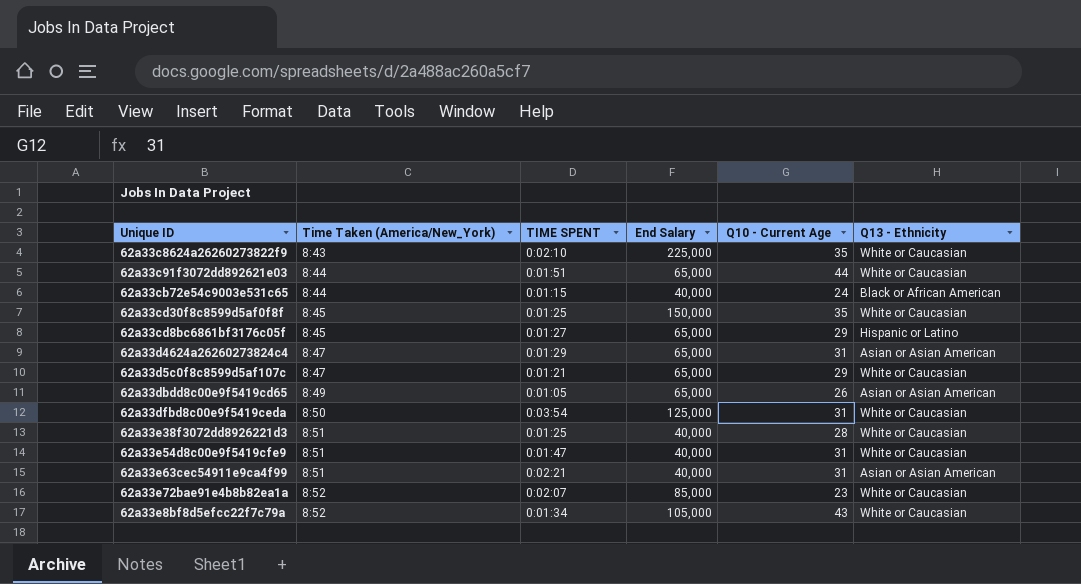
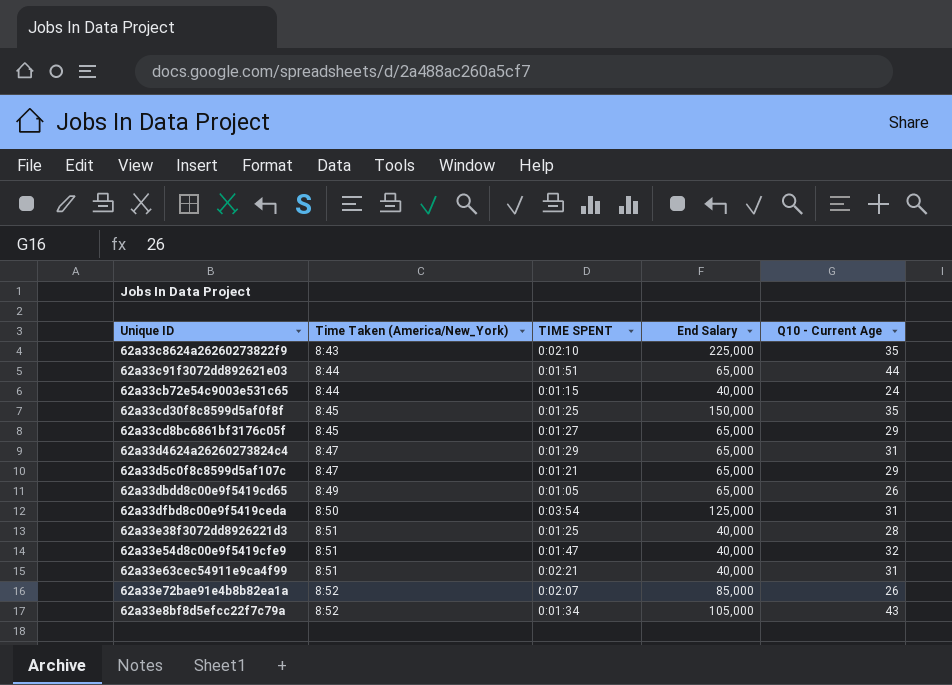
column Q13 - Ethnicity | position: 6 -> none
62a33e54d8c00e9f5419cfe9 | Q10 - Current Age: 31 -> 32
62a33e72bae91e4b8b82ea1a | Q10 - Current Age: 23 -> 26

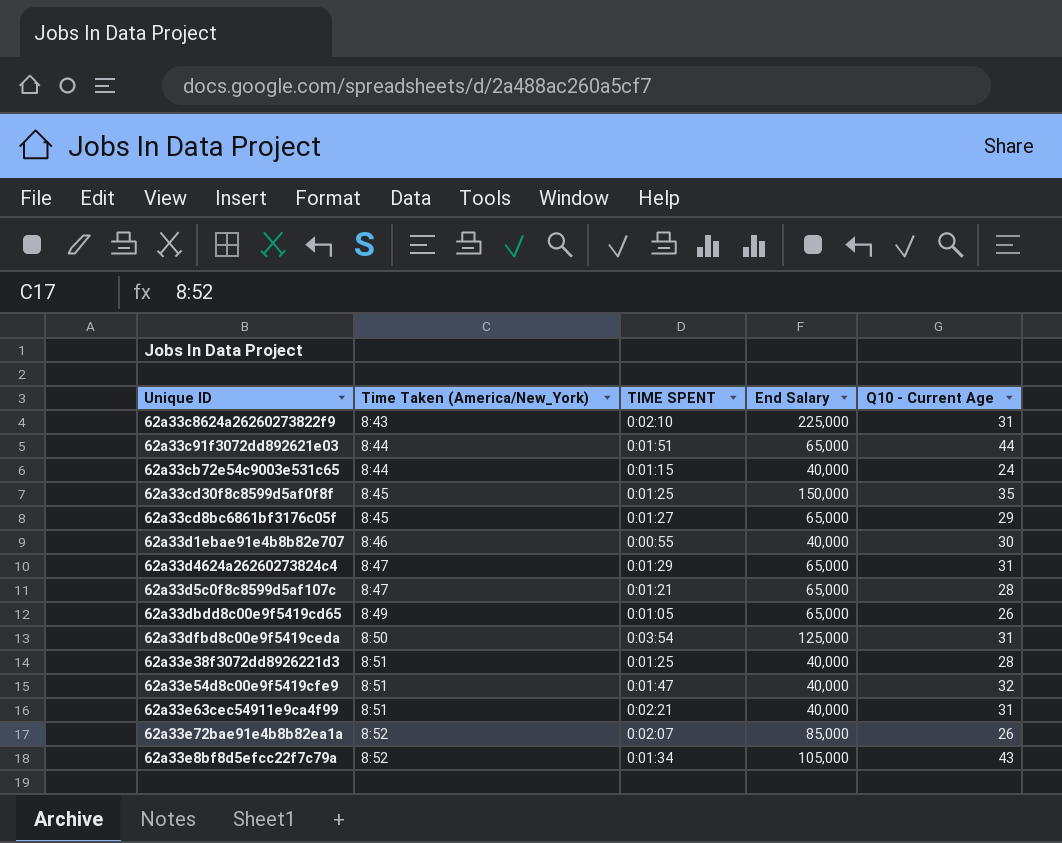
62a33c8624a26260273822f9 | Q10 - Current Age: 35 -> 31
row 62a33d1ebae91e4b8b82e707: none -> 8:46 | 0:00:55 | 40,000 | 30
62a33d5c0f8c8599d5af107c | Q10 - Current Age: 29 -> 28

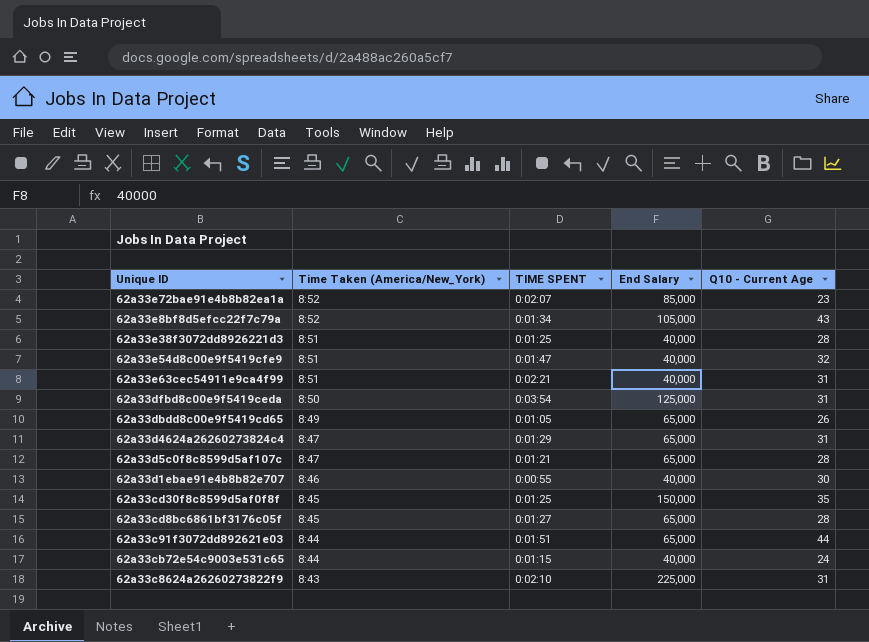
row order: Time Taken (America/New_York) ascending -> Time Taken (America/New_York) descending
62a33e72bae91e4b8b82ea1a | Q10 - Current Age: 26 -> 23
62a33cd8bc6861bf3176c05f | Q10 - Current Age: 29 -> 28

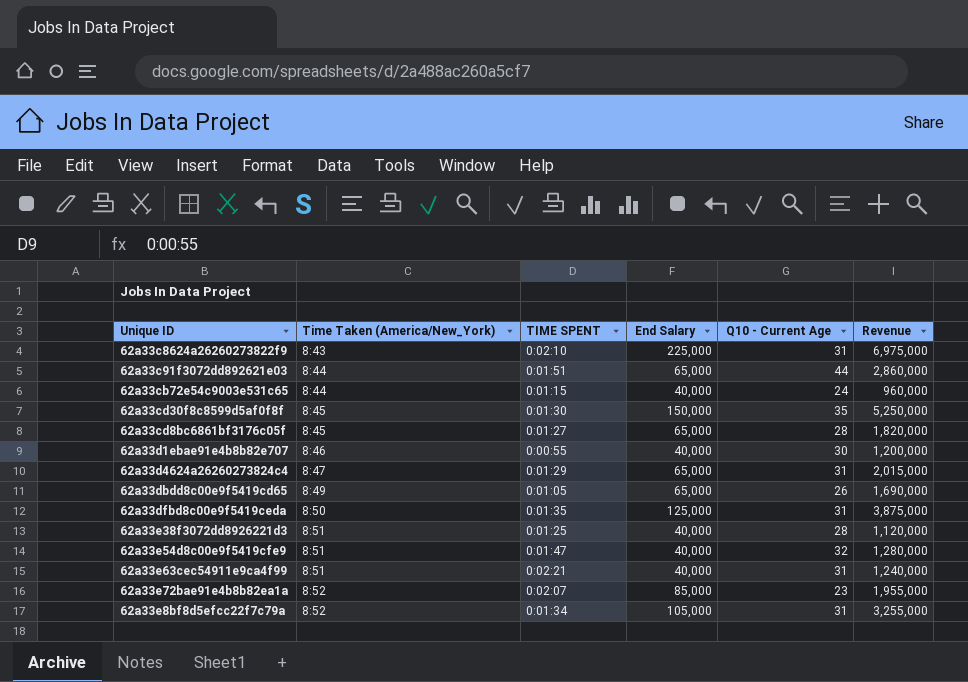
row order: Time Taken (America/New_York) descending -> Time Taken (America/New_York) ascending
column Revenue | formula: none -> [End Salary] * [Q10 - Current Age]
row 62a33d5c0f8c8599d5af107c: 8:47 | 0:01:21 | 65,000 | 28 -> none
62a33cd30f8c8599d5af0f8f | TIME SPENT: 0:01:25 -> 0:01:30
62a33dfbd8c00e9f5419ceda | TIME SPENT: 0:03:54 -> 0:01:35
62a33e8bf8d5efcc22f7c79a | Q10 - Current Age: 43 -> 31

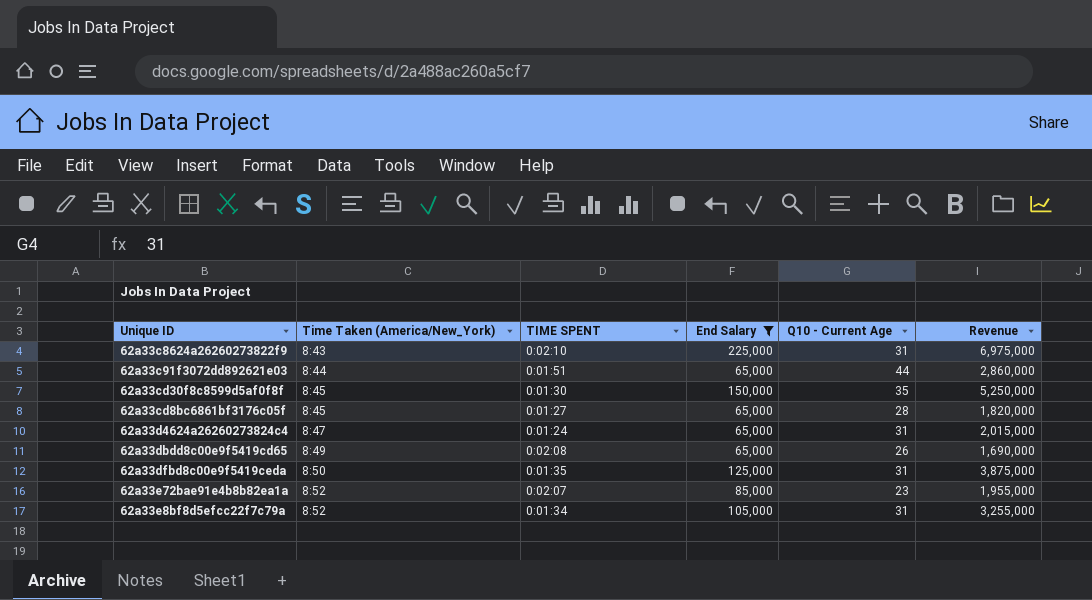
filter: none -> End Salary != 40,000
62a33d4624a26260273824c4 | TIME SPENT: 0:01:29 -> 0:01:24
62a33dbdd8c00e9f5419cd65 | TIME SPENT: 0:01:05 -> 0:02:08

